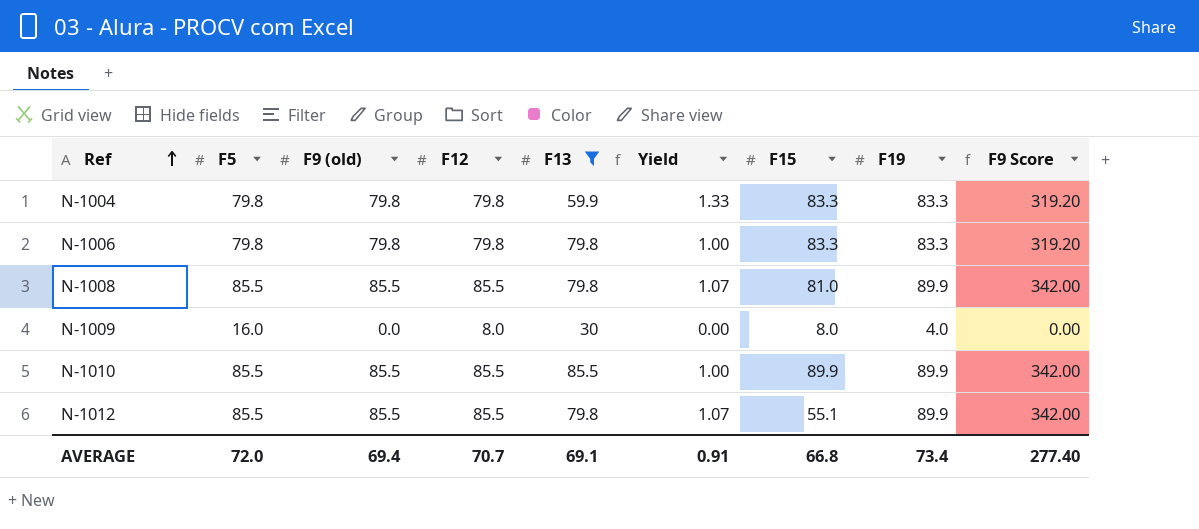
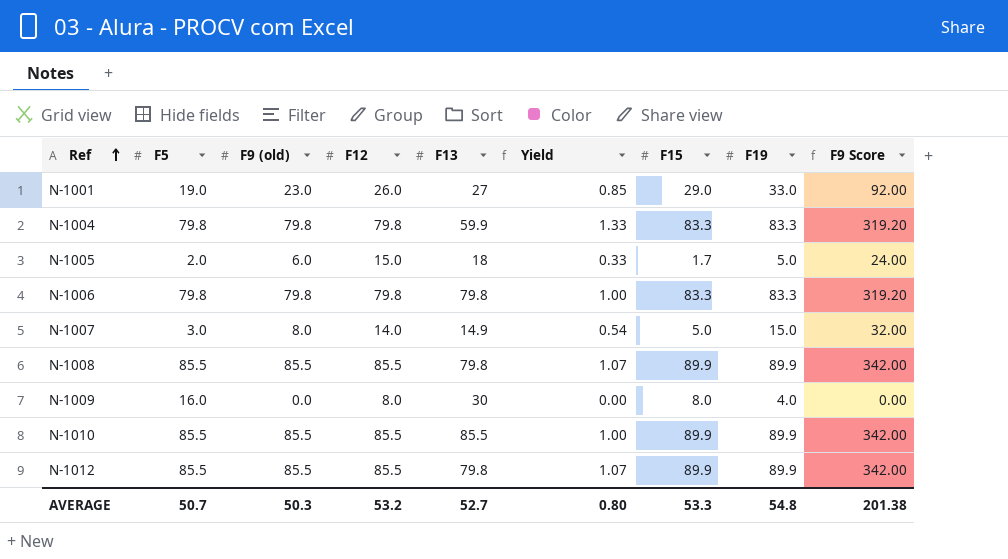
filter: F13 >= 30 -> none
N-1008 | F15: 81.0 -> 89.9
N-1012 | F15: 55.1 -> 89.9
AVERAGE | F5: 72.0 -> 50.7
AVERAGE | F9 (old): 69.4 -> 50.3
AVERAGE | F12: 70.7 -> 53.2
AVERAGE | F13: 69.1 -> 52.7
AVERAGE | Yield: 0.91 -> 0.80
AVERAGE | F15: 66.8 -> 53.3
AVERAGE | F19: 73.4 -> 54.8
AVERAGE | F9 Score: 277.40 -> 201.38

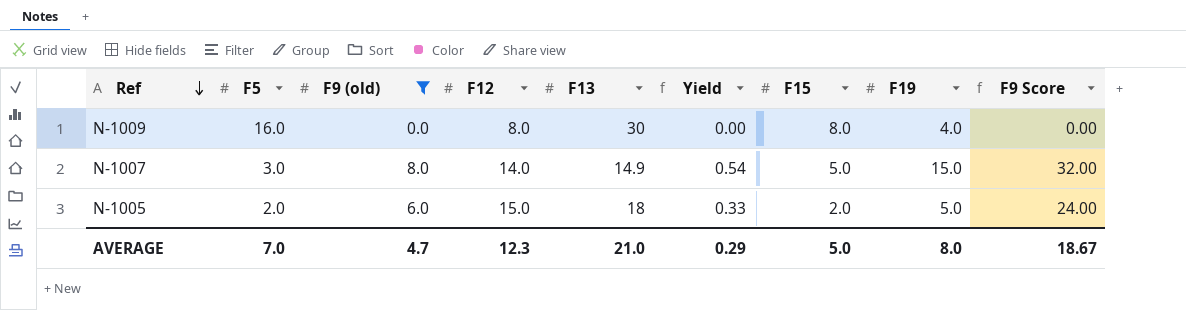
filter: none -> F9 (old) <= 8.0
row order: Ref ascending -> Ref descending
N-1005 | F15: 1.7 -> 2.0
AVERAGE | F5: 50.7 -> 7.0
AVERAGE | F9 (old): 50.3 -> 4.7
AVERAGE | F12: 53.2 -> 12.3
AVERAGE | F13: 52.7 -> 21.0
AVERAGE | Yield: 0.80 -> 0.29
AVERAGE | F15: 53.3 -> 5.0
AVERAGE | F19: 54.8 -> 8.0
AVERAGE | F9 Score: 201.38 -> 18.67

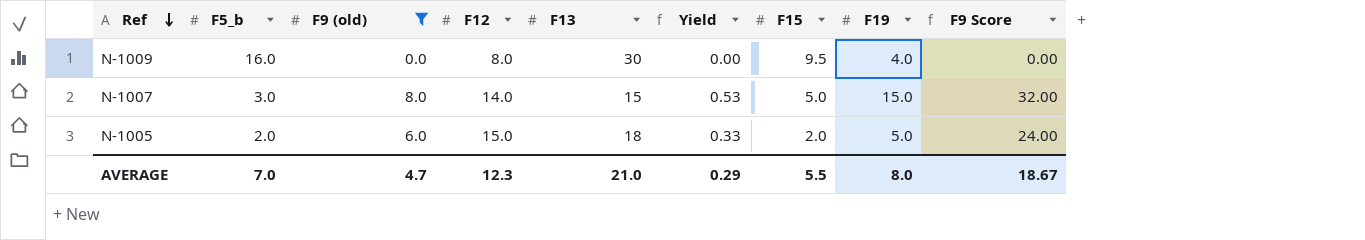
column name: F5 -> F5_b
N-1009 | F15: 8.0 -> 9.5
N-1007 | F13: 14.9 -> 15
N-1007 | Yield: 0.54 -> 0.53
AVERAGE | F15: 5.0 -> 5.5

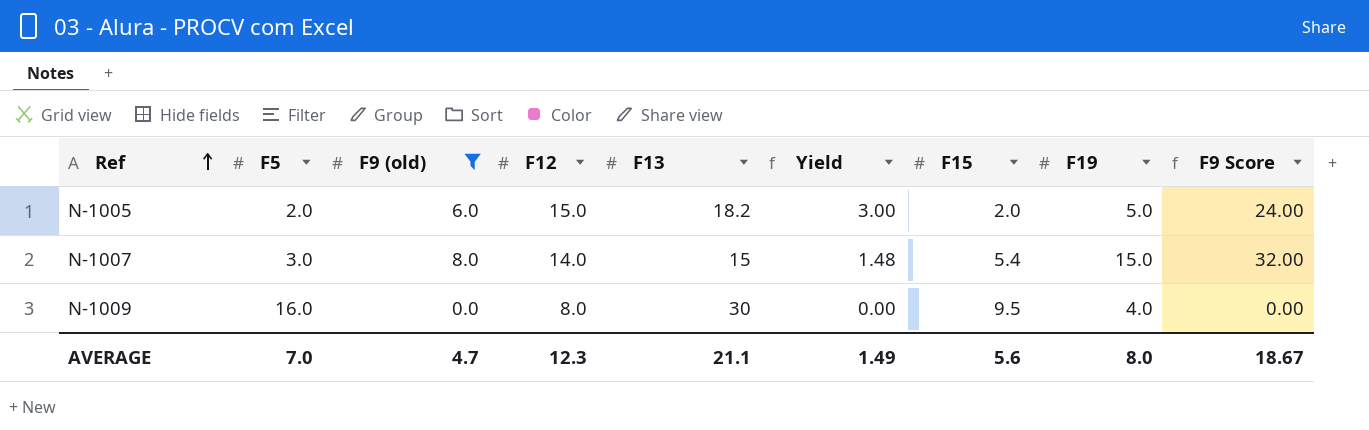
row order: Ref descending -> Ref ascending
column name: F5_b -> F5
column Yield | formula: [F9 (old)] / [F13] -> [F9 (old)] / [F15]
N-1005 | F13: 18 -> 18.2
N-1007 | F15: 5.0 -> 5.4
AVERAGE | F13: 21.0 -> 21.1
AVERAGE | Yield: 0.29 -> 1.49
AVERAGE | F15: 5.5 -> 5.6

